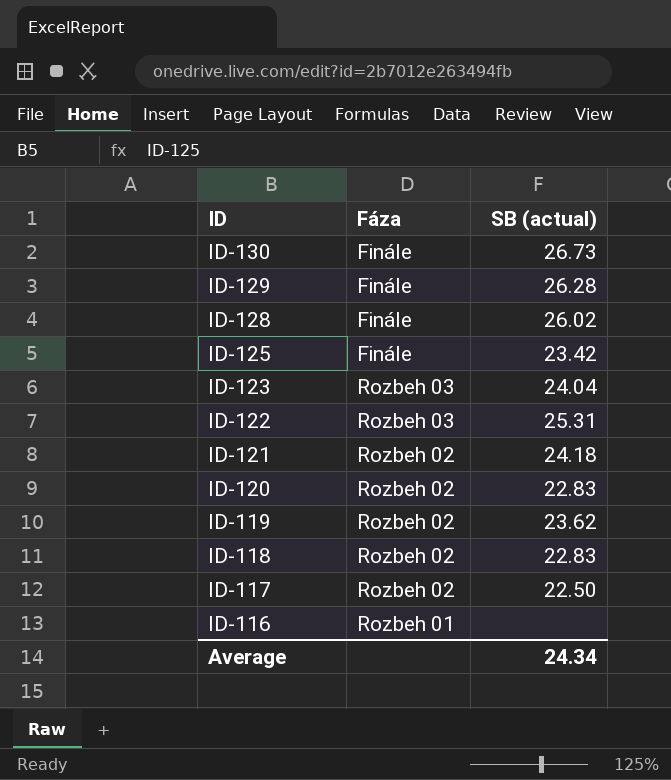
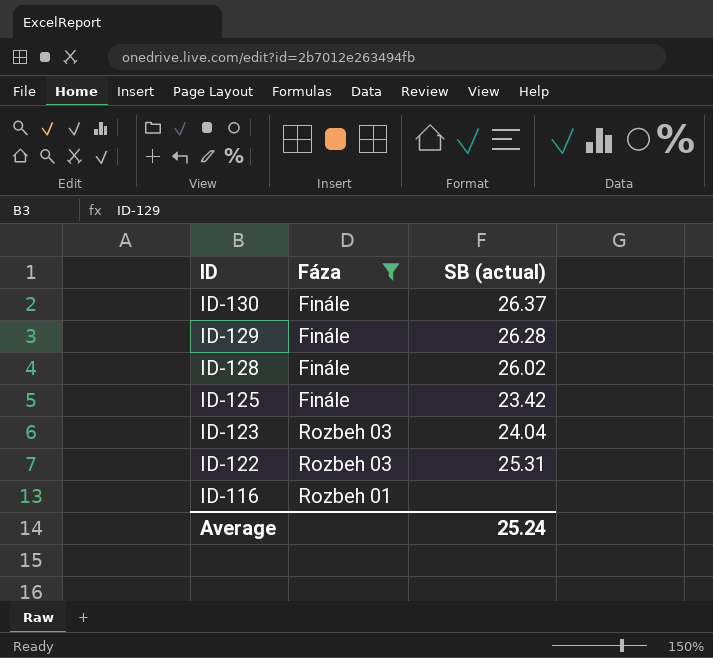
filter: none -> Fáza != Rozbeh 02
ID-130 | SB (actual): 26.73 -> 26.37
Average | SB (actual): 24.34 -> 25.24

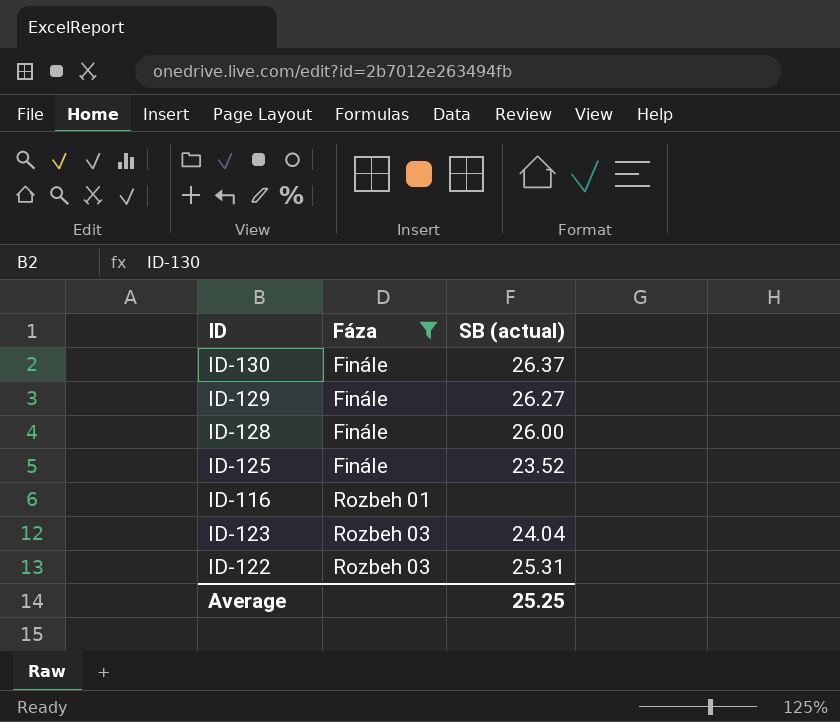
row order: ID descending -> Fáza ascending
ID-129 | SB (actual): 26.28 -> 26.27
ID-128 | SB (actual): 26.02 -> 26.00
ID-125 | SB (actual): 23.42 -> 23.52
Average | SB (actual): 25.24 -> 25.25

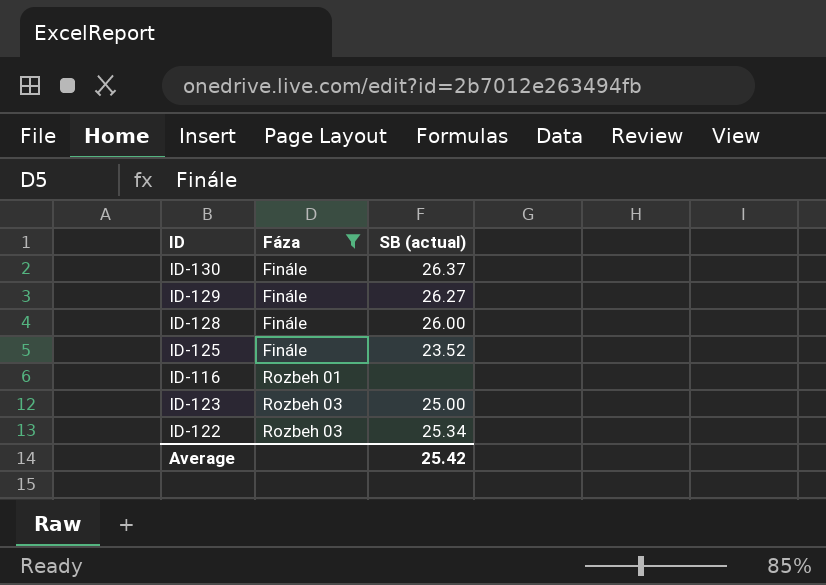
ID-123 | SB (actual): 24.04 -> 25.00
ID-122 | SB (actual): 25.31 -> 25.34
Average | SB (actual): 25.25 -> 25.42

